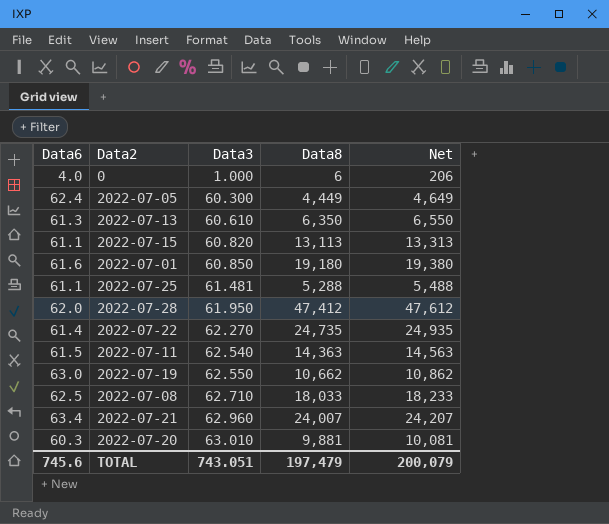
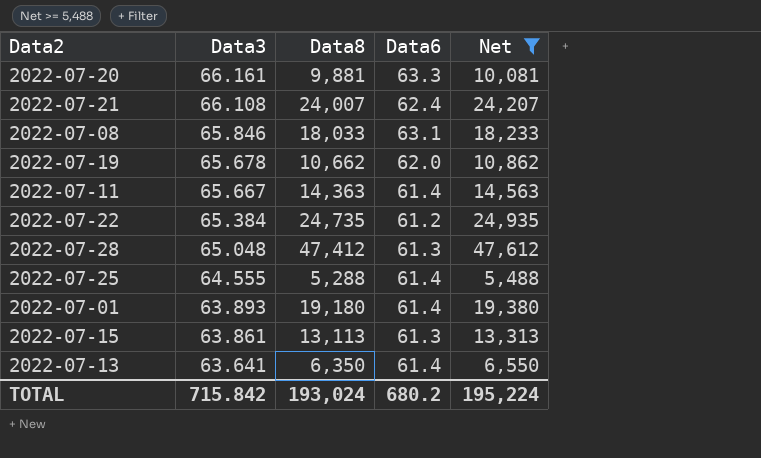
filter: none -> Net >= 5,488
row order: Data3 ascending -> Data3 descending
column Data6 | position: 1 -> 4
2022-07-20 | Data3: 63.010 -> 66.161
2022-07-20 | Data6: 60.3 -> 63.3
2022-07-21 | Data3: 62.960 -> 66.108
2022-07-21 | Data6: 63.4 -> 62.4
2022-07-08 | Data3: 62.710 -> 65.846
2022-07-08 | Data6: 62.5 -> 63.1
2022-07-19 | Data3: 62.550 -> 65.678
2022-07-19 | Data6: 63.0 -> 62.0
2022-07-11 | Data3: 62.540 -> 65.667
2022-07-11 | Data6: 61.5 -> 61.4
2022-07-22 | Data3: 62.270 -> 65.384
2022-07-22 | Data6: 61.4 -> 61.2
2022-07-28 | Data3: 61.950 -> 65.048
2022-07-28 | Data6: 62.0 -> 61.3
2022-07-25 | Data3: 61.481 -> 64.555
2022-07-25 | Data6: 61.1 -> 61.4
2022-07-01 | Data3: 60.850 -> 63.893
2022-07-01 | Data6: 61.6 -> 61.4
2022-07-15 | Data3: 60.820 -> 63.861
2022-07-15 | Data6: 61.1 -> 61.3
2022-07-13 | Data3: 60.610 -> 63.641
2022-07-13 | Data6: 61.3 -> 61.4
TOTAL | Data3: 743.051 -> 715.842
TOTAL | Data8: 197,479 -> 193,024
TOTAL | Data6: 745.6 -> 680.2
TOTAL | Net: 200,079 -> 195,224

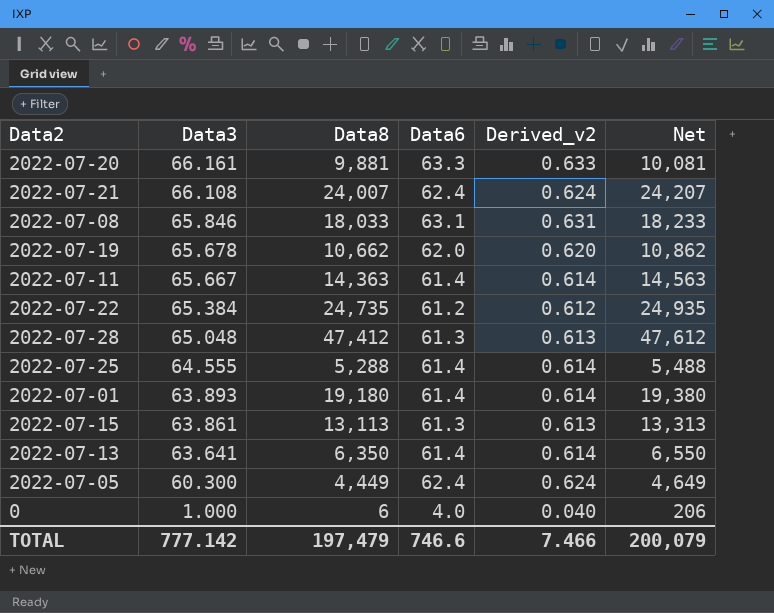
filter: Net >= 5,488 -> none
column Derived_v2 | formula: none -> [Data6] * 0.01
TOTAL | Data3: 715.842 -> 777.142
TOTAL | Data8: 193,024 -> 197,479
TOTAL | Data6: 680.2 -> 746.6
TOTAL | Net: 195,224 -> 200,079

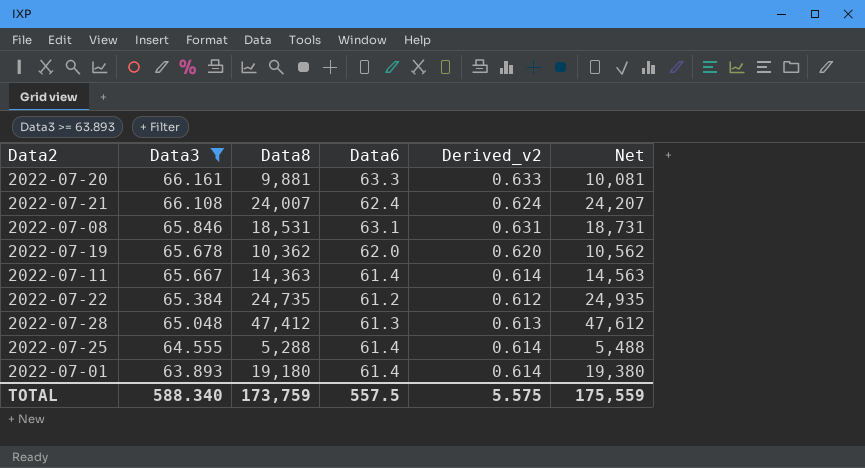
filter: none -> Data3 >= 63.893
2022-07-08 | Data8: 18,033 -> 18,531
2022-07-08 | Net: 18,233 -> 18,731
2022-07-19 | Data8: 10,662 -> 10,362
2022-07-19 | Net: 10,862 -> 10,562
TOTAL | Data3: 777.142 -> 588.340
TOTAL | Data8: 197,479 -> 173,759
TOTAL | Data6: 746.6 -> 557.5
TOTAL | Derived_v2: 7.466 -> 5.575
TOTAL | Net: 200,079 -> 175,559

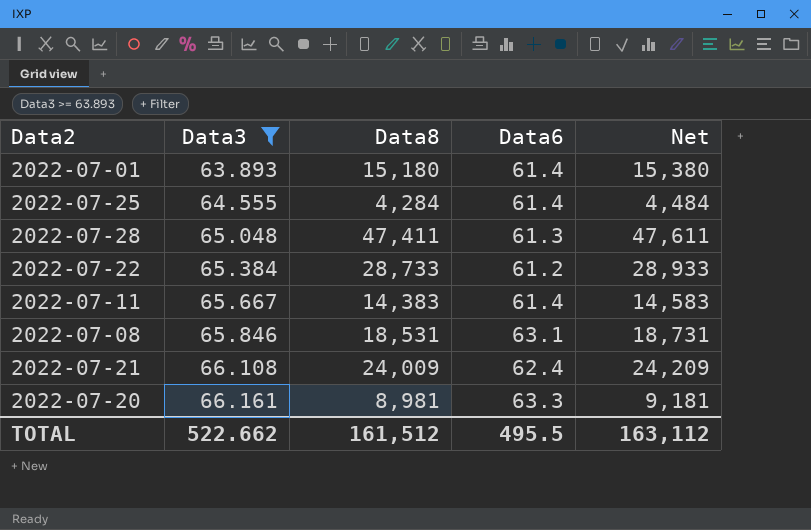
row order: Data3 descending -> Data3 ascending
column Derived_v2 | formula: [Data6] * 0.01 -> none
row 2022-07-19: 65.678 | 10,362 | 62.0 | 0.620 | 10,562 -> none
2022-07-01 | Data8: 19,180 -> 15,180
2022-07-01 | Net: 19,380 -> 15,380
2022-07-25 | Data8: 5,288 -> 4,284
2022-07-25 | Net: 5,488 -> 4,484
2022-07-28 | Data8: 47,412 -> 47,411
2022-07-28 | Net: 47,612 -> 47,611
2022-07-22 | Data8: 24,735 -> 28,733
2022-07-22 | Net: 24,935 -> 28,933
2022-07-11 | Data8: 14,363 -> 14,383
2022-07-11 | Net: 14,563 -> 14,583
2022-07-21 | Data8: 24,007 -> 24,009
2022-07-21 | Net: 24,207 -> 24,209
2022-07-20 | Data8: 9,881 -> 8,981
2022-07-20 | Net: 10,081 -> 9,181
TOTAL | Data3: 588.340 -> 522.662
TOTAL | Data8: 173,759 -> 161,512
TOTAL | Data6: 557.5 -> 495.5
TOTAL | Net: 175,559 -> 163,112

